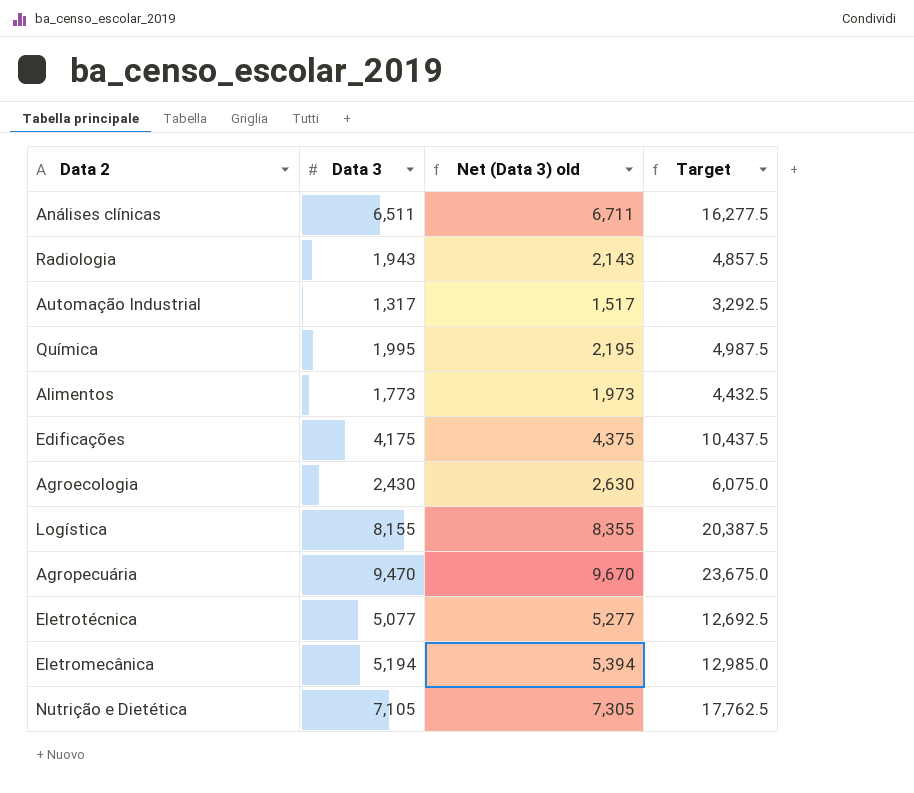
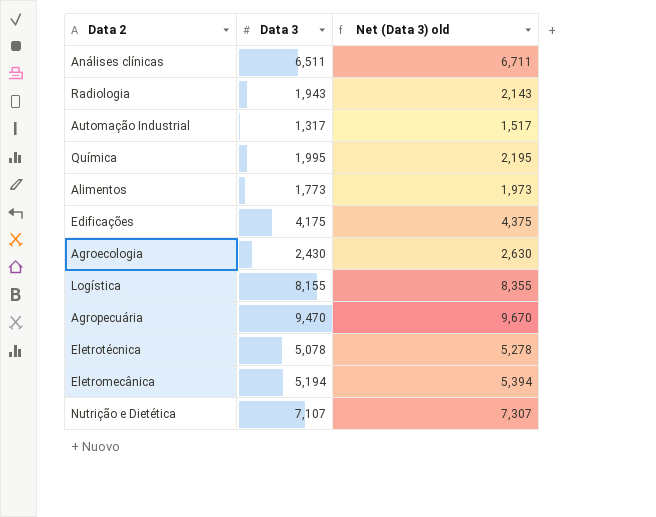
column Target | formula: [Data 3] * 2.5 -> none
Eletrotécnica | Data 3: 5,077 -> 5,078
Eletrotécnica | Net (Data 3) old: 5,277 -> 5,278
Nutrição e Dietética | Data 3: 7,105 -> 7,107
Nutrição e Dietética | Net (Data 3) old: 7,305 -> 7,307

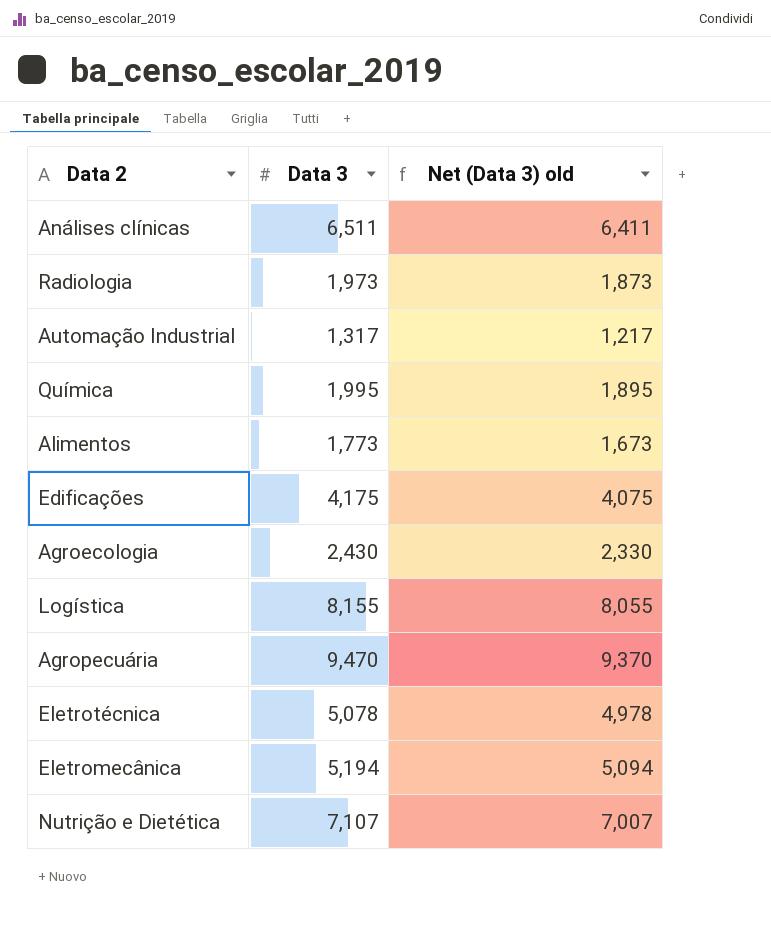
column Net (Data 3) old | formula: [Data 3] + 200 -> [Data 3] - 100
Radiologia | Data 3: 1,943 -> 1,973

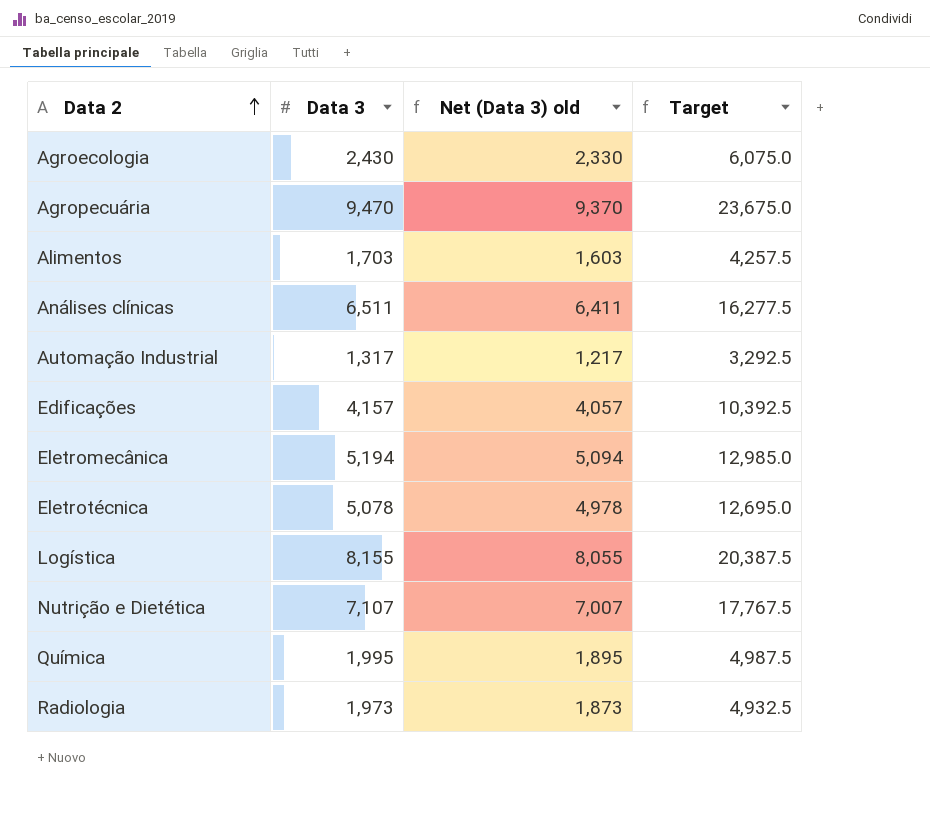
row order: none -> Data 2 ascending
column Target | formula: none -> [Data 3] * 2.5
Alimentos | Data 3: 1,773 -> 1,703
Alimentos | Net (Data 3) old: 1,673 -> 1,603
Edificações | Data 3: 4,175 -> 4,157
Edificações | Net (Data 3) old: 4,075 -> 4,057

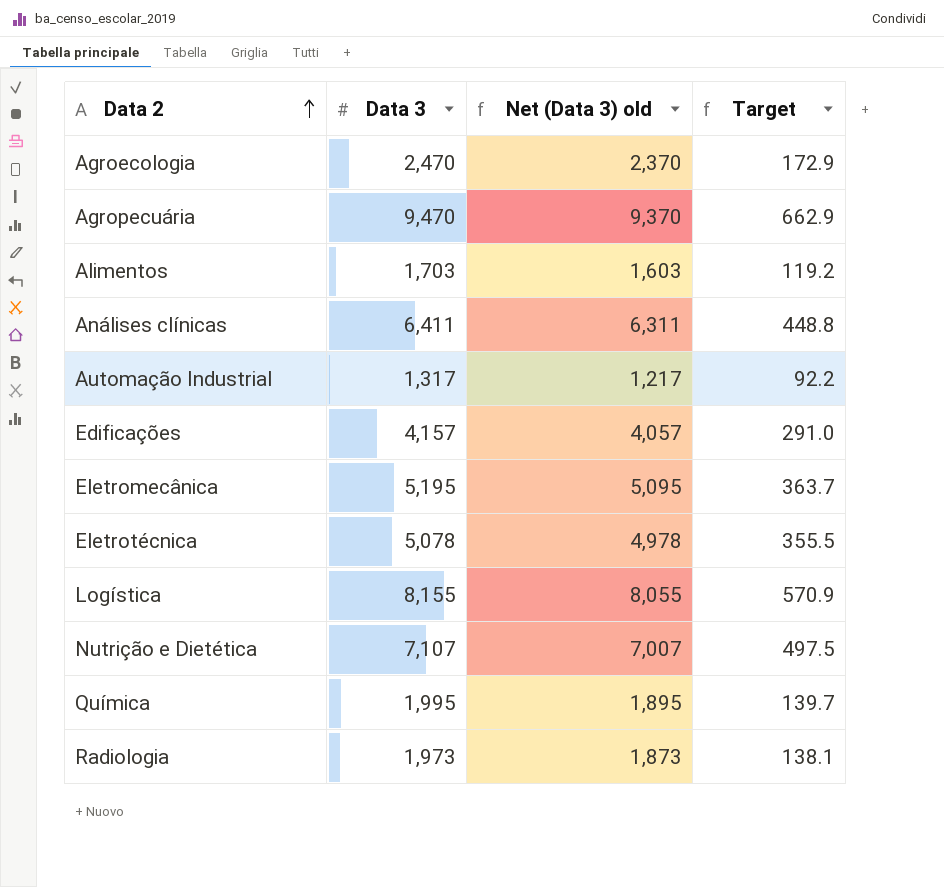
column Target | formula: [Data 3] * 2.5 -> [Data 3] * 0.07
Agroecologia | Data 3: 2,430 -> 2,470
Agroecologia | Net (Data 3) old: 2,330 -> 2,370
Análises clínicas | Data 3: 6,511 -> 6,411
Análises clínicas | Net (Data 3) old: 6,411 -> 6,311
Eletromecânica | Data 3: 5,194 -> 5,195
Eletromecânica | Net (Data 3) old: 5,094 -> 5,095

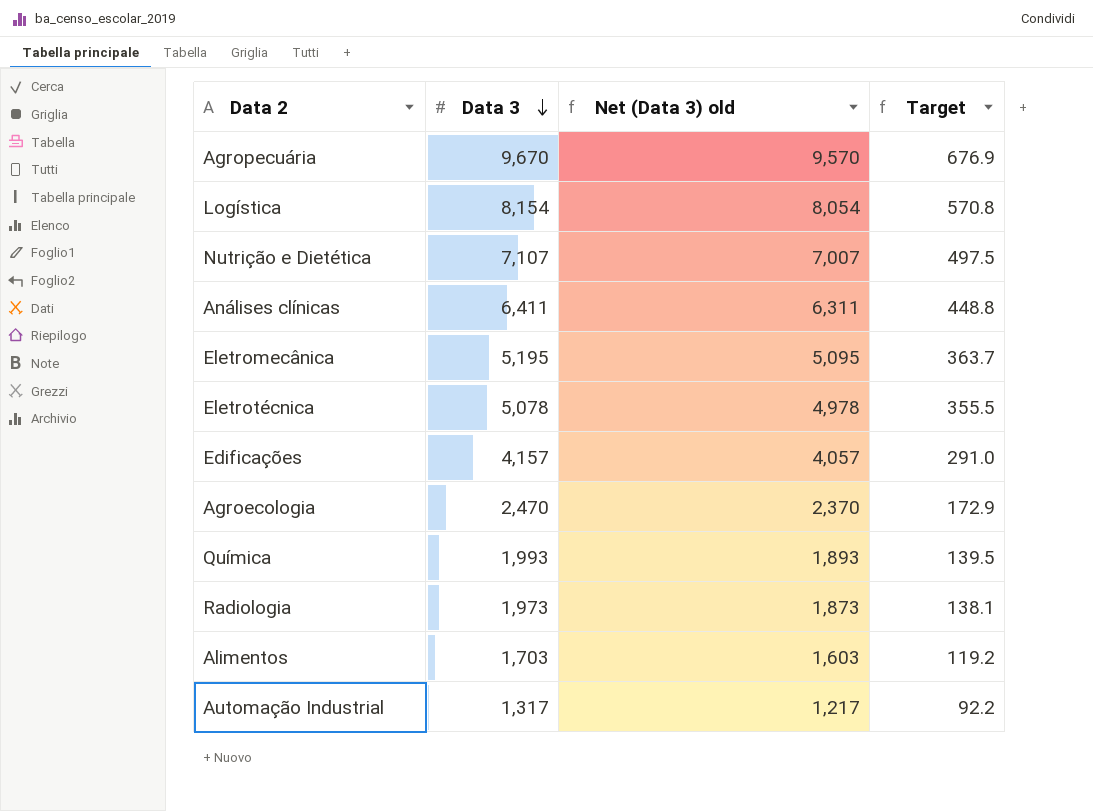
row order: Data 2 ascending -> Data 3 descending
Agropecuária | Data 3: 9,470 -> 9,670
Agropecuária | Net (Data 3) old: 9,370 -> 9,570
Agropecuária | Target: 662.9 -> 676.9
Logística | Data 3: 8,155 -> 8,154
Logística | Net (Data 3) old: 8,055 -> 8,054
Logística | Target: 570.9 -> 570.8
Química | Data 3: 1,995 -> 1,993
Química | Net (Data 3) old: 1,895 -> 1,893
Química | Target: 139.7 -> 139.5

